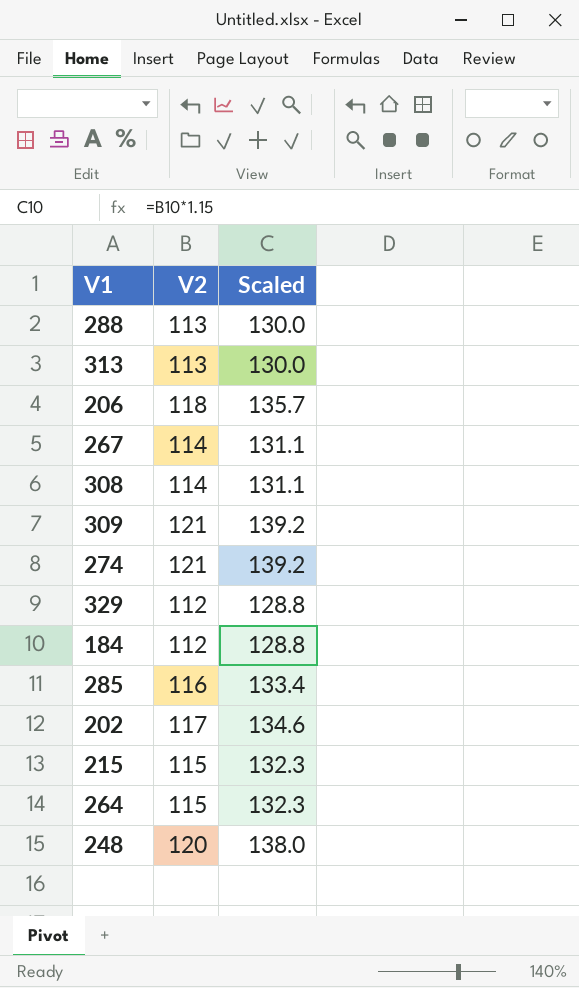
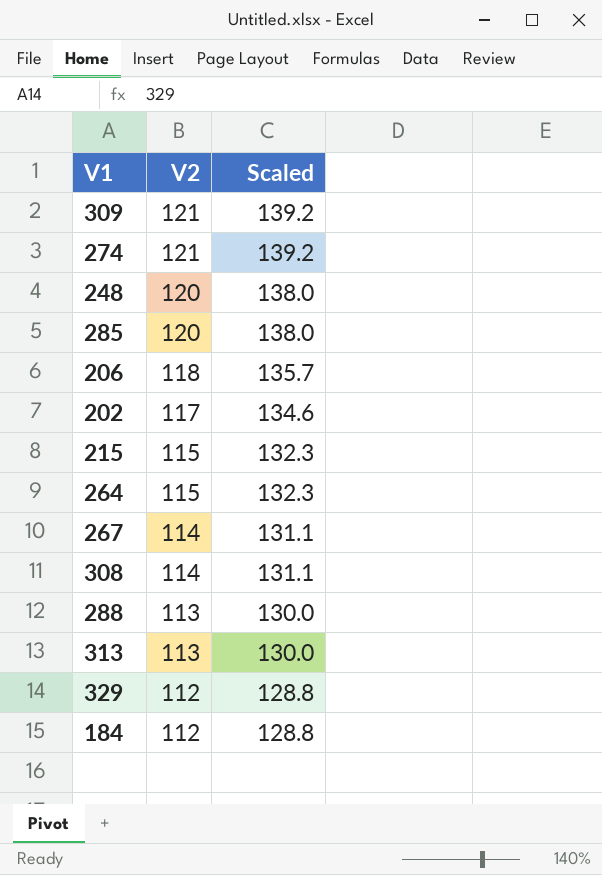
row order: none -> V2 descending
285 | V2: 116 -> 120
285 | Scaled: 133.4 -> 138.0

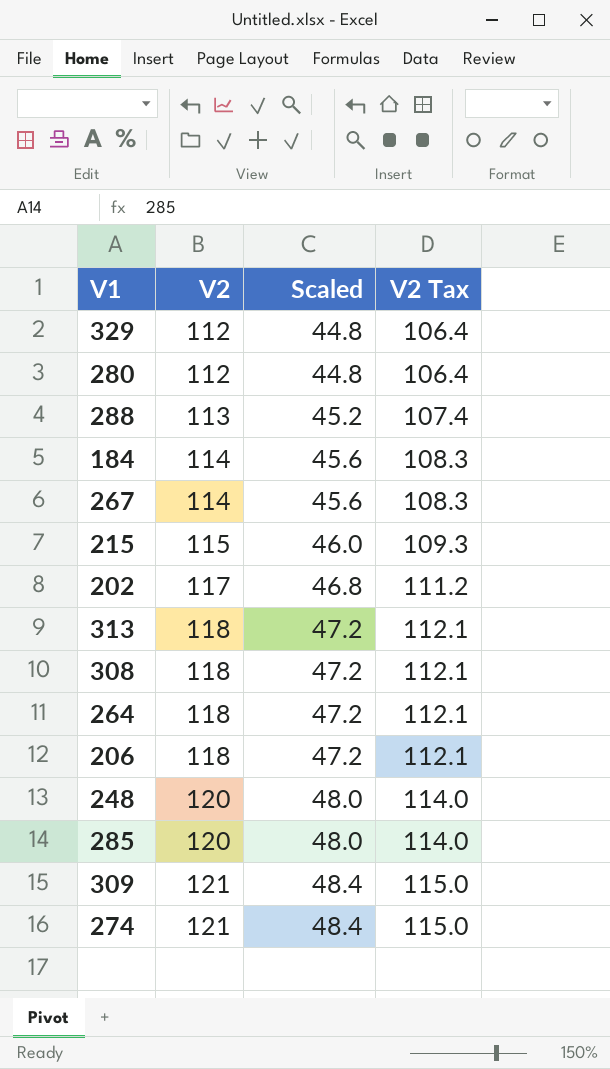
row order: V2 descending -> V2 ascending
column Scaled | formula: [V2] * 1.15 -> [V2] * 0.4
column V2 Tax | formula: none -> [V2] * 0.95
row 280: none -> 112 | 44.8 | 106.4
184 | V2: 112 -> 114
313 | V2: 113 -> 118
308 | V2: 114 -> 118
264 | V2: 115 -> 118

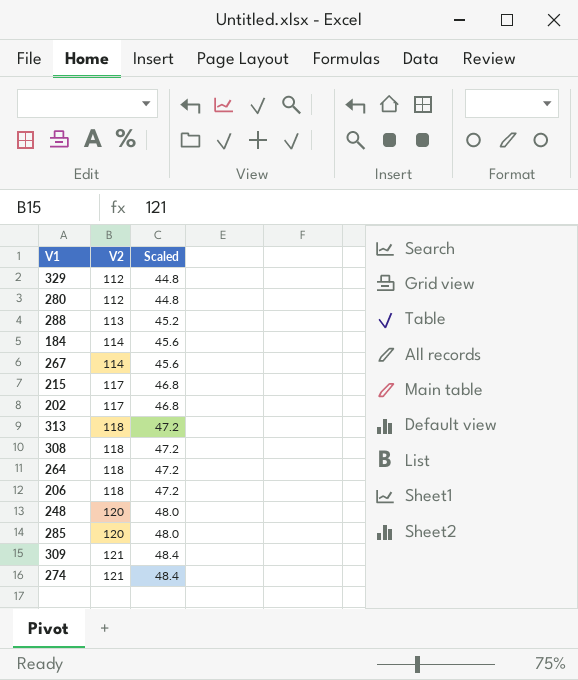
column V2 Tax | formula: [V2] * 0.95 -> none
215 | V2: 115 -> 117
215 | Scaled: 46.0 -> 46.8

